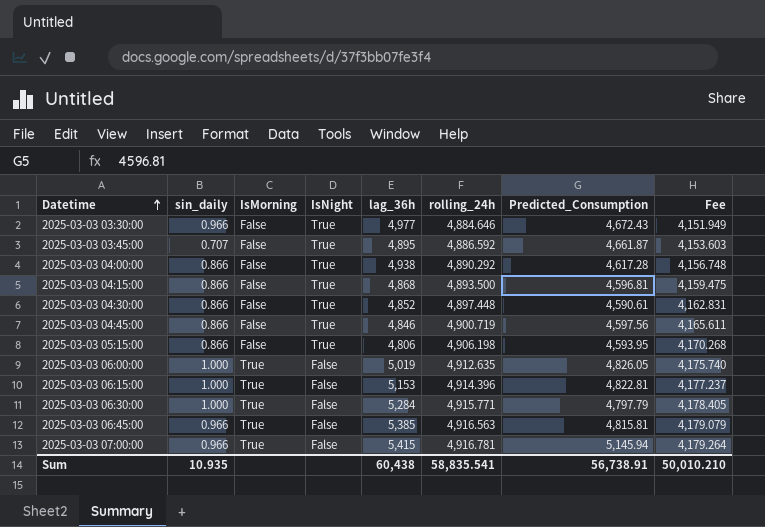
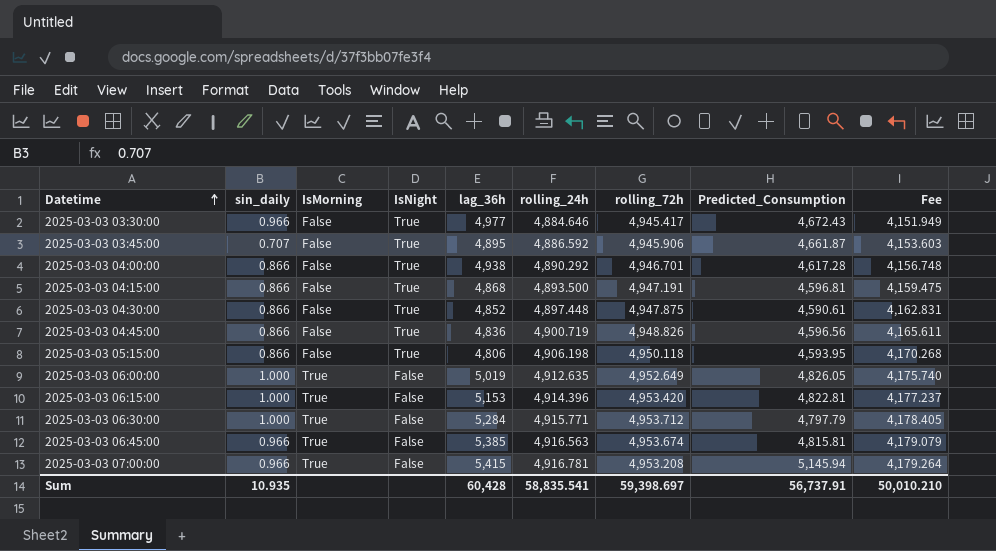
column rolling_72h | position: none -> 7
2025-03-03 04:45:00 | lag_36h: 4,846 -> 4,836
2025-03-03 04:45:00 | Predicted_Consumption: 4,597.56 -> 4,596.56
Sum | lag_36h: 60,438 -> 60,428
Sum | Predicted_Consumption: 56,738.91 -> 56,737.91

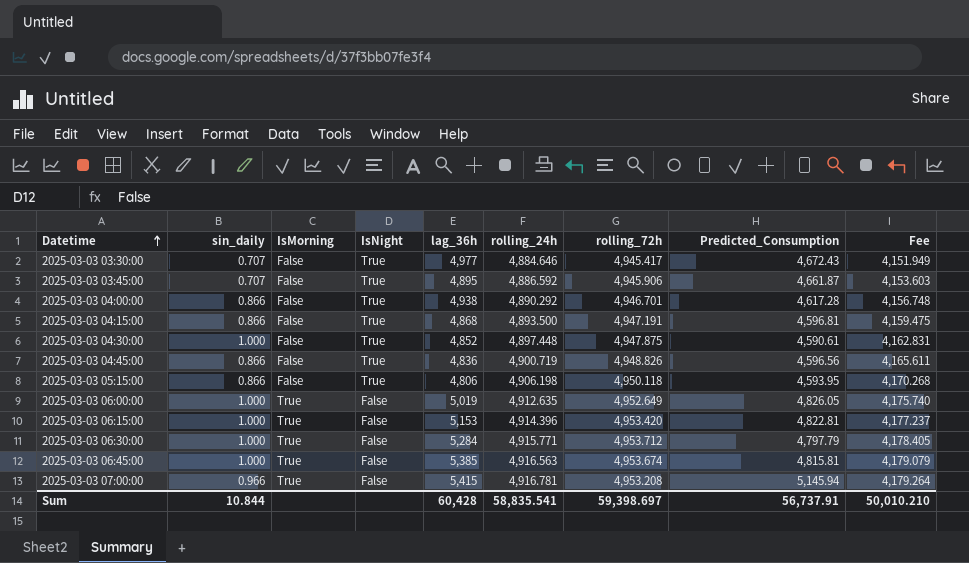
2025-03-03 03:30:00 | sin_daily: 0.966 -> 0.707
2025-03-03 04:30:00 | sin_daily: 0.866 -> 1.000
2025-03-03 06:45:00 | sin_daily: 0.966 -> 1.000
Sum | sin_daily: 10.935 -> 10.844

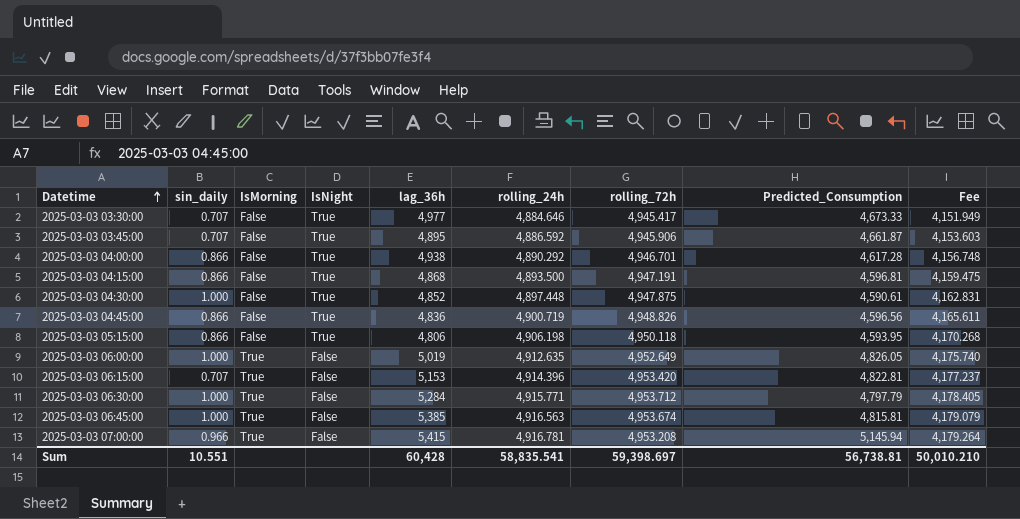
2025-03-03 03:30:00 | Predicted_Consumption: 4,672.43 -> 4,673.33
2025-03-03 06:15:00 | sin_daily: 1.000 -> 0.707
Sum | sin_daily: 10.844 -> 10.551
Sum | Predicted_Consumption: 56,737.91 -> 56,738.81

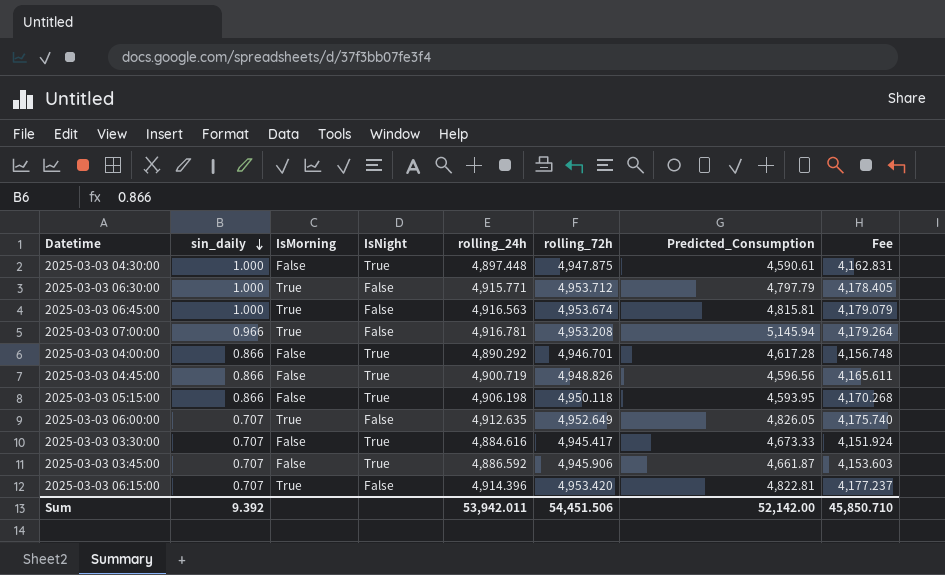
row order: Datetime ascending -> sin_daily descending
column lag_36h | position: 5 -> none
row 2025-03-03 04:15:00: 0.866 | False | True | 4,868 | 4,893.500 | 4,947.191 | 4,596.81 | 4,159.475 -> none
2025-03-03 06:00:00 | sin_daily: 1.000 -> 0.707
2025-03-03 03:30:00 | rolling_24h: 4,884.646 -> 4,884.616
2025-03-03 03:30:00 | Fee: 4,151.949 -> 4,151.924
Sum | sin_daily: 10.551 -> 9.392
Sum | rolling_24h: 58,835.541 -> 53,942.011
Sum | rolling_72h: 59,398.697 -> 54,451.506
Sum | Predicted_Consumption: 56,738.81 -> 52,142.00
Sum | Fee: 50,010.210 -> 45,850.710

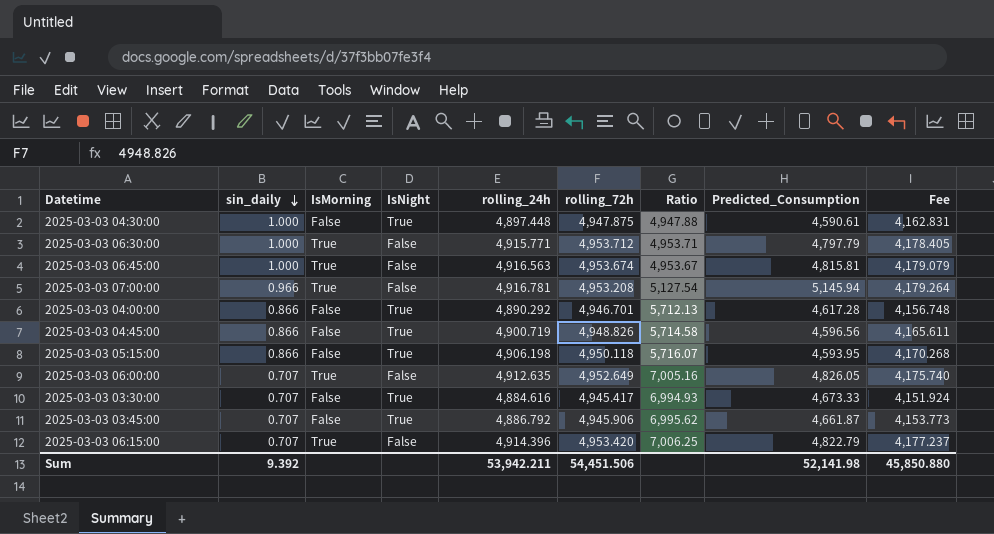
column Ratio | formula: none -> [rolling_72h] / [sin_daily]
2025-03-03 03:45:00 | rolling_24h: 4,886.592 -> 4,886.792
2025-03-03 03:45:00 | Fee: 4,153.603 -> 4,153.773
2025-03-03 06:15:00 | Predicted_Consumption: 4,822.81 -> 4,822.79
Sum | rolling_24h: 53,942.011 -> 53,942.211
Sum | Predicted_Consumption: 52,142.00 -> 52,141.98
Sum | Fee: 45,850.710 -> 45,850.880

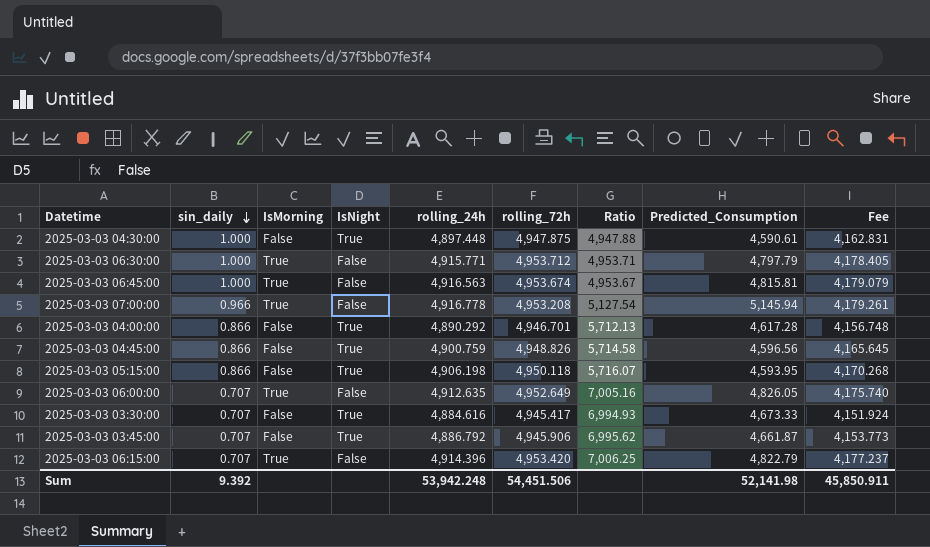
2025-03-03 07:00:00 | rolling_24h: 4,916.781 -> 4,916.778
2025-03-03 07:00:00 | Fee: 4,179.264 -> 4,179.261
2025-03-03 04:45:00 | rolling_24h: 4,900.719 -> 4,900.759
2025-03-03 04:45:00 | Fee: 4,165.611 -> 4,165.645
Sum | rolling_24h: 53,942.211 -> 53,942.248
Sum | Fee: 45,850.880 -> 45,850.911

